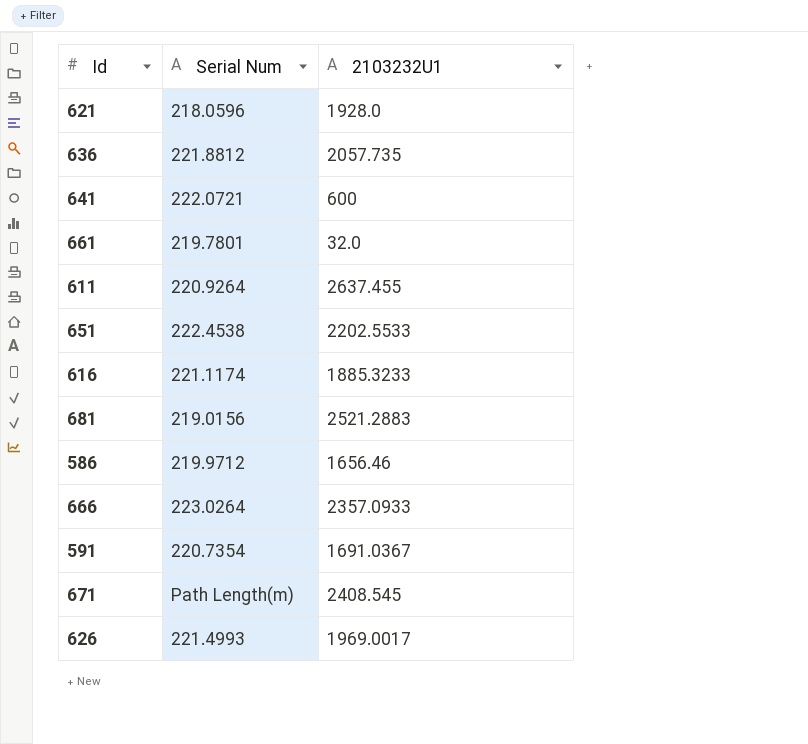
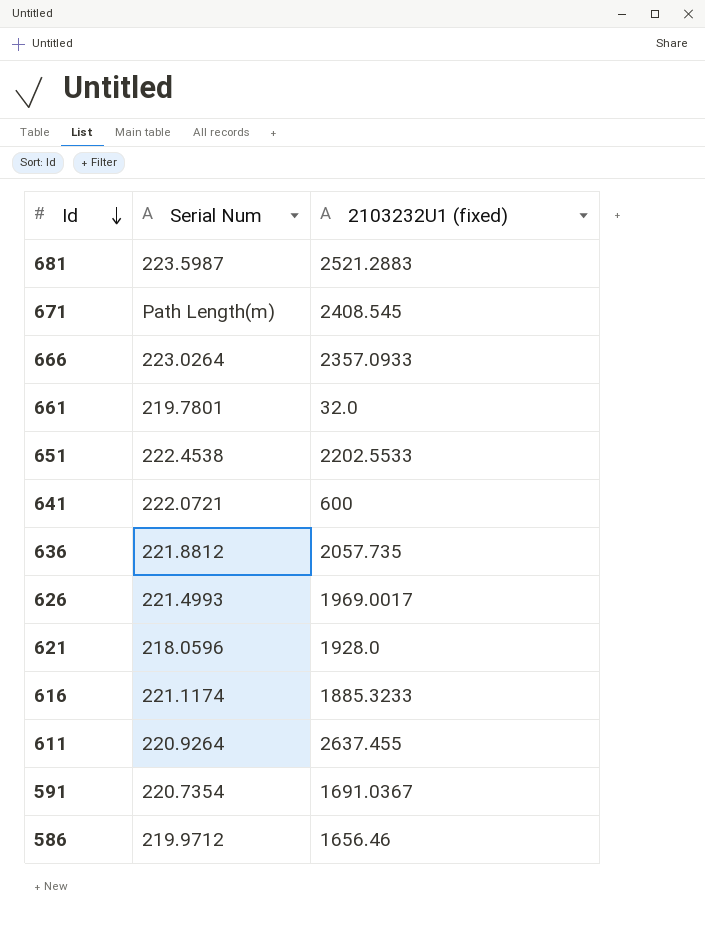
row order: none -> Id descending
column name: 2103232U1 -> 2103232U1 (fixed)
681 | Serial Num: 219.0156 -> 223.5987

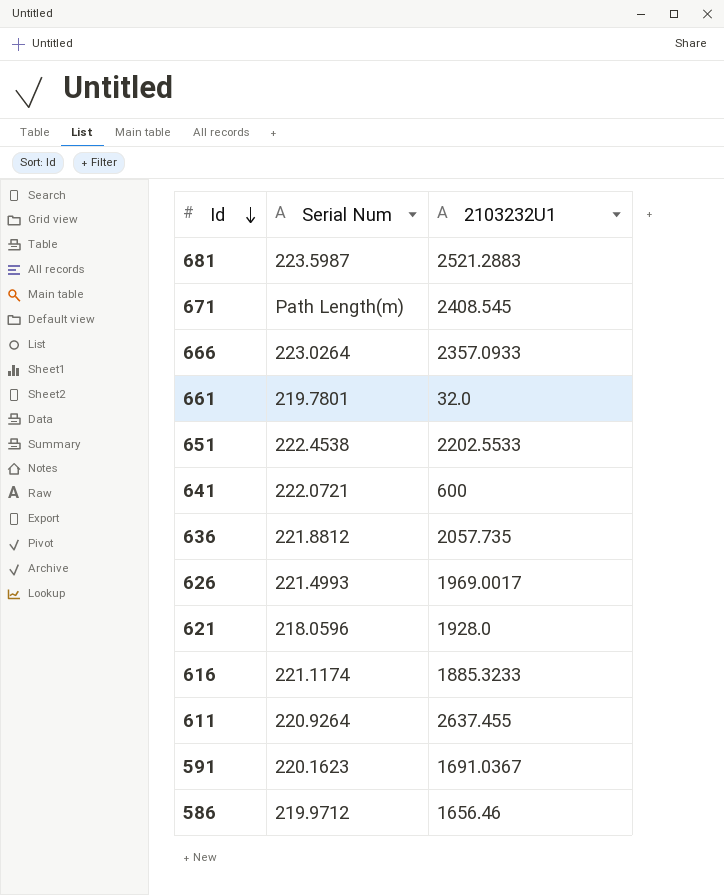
column name: 2103232U1 (fixed) -> 2103232U1
591 | Serial Num: 220.7354 -> 220.1623

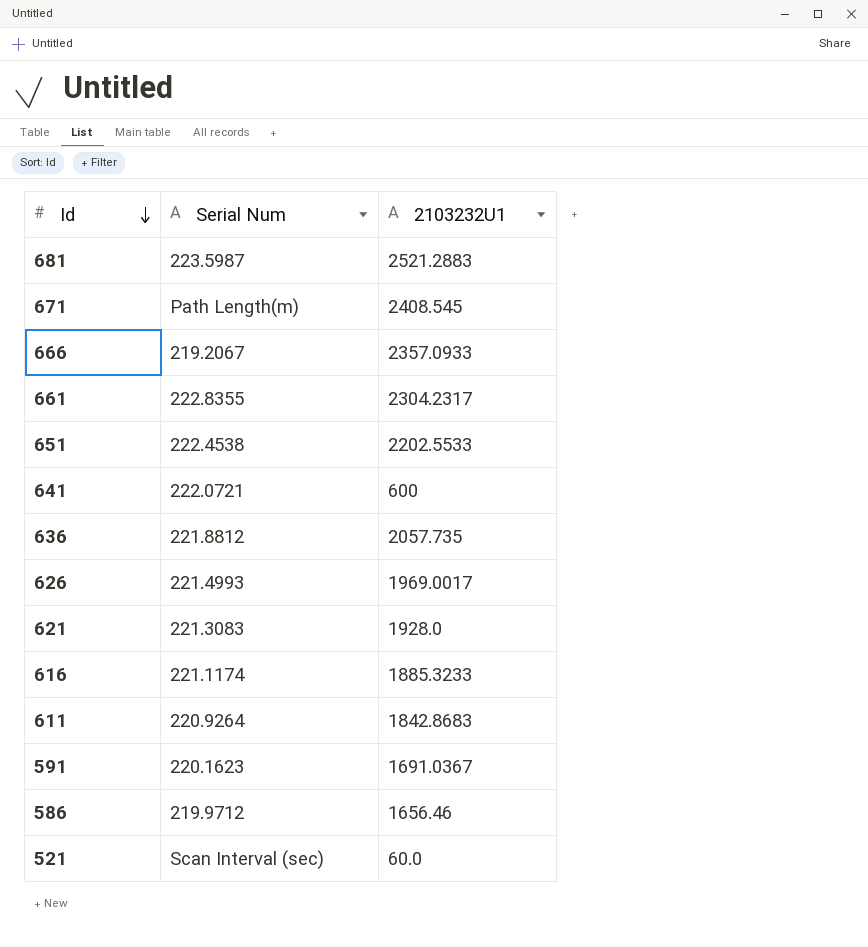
666 | Serial Num: 223.0264 -> 219.2067
661 | Serial Num: 219.7801 -> 222.8355
661 | 2103232U1: 32.0 -> 2304.2317
621 | Serial Num: 218.0596 -> 221.3083
611 | 2103232U1: 2637.455 -> 1842.8683
row 521: none -> Scan Interval (sec) | 60.0

